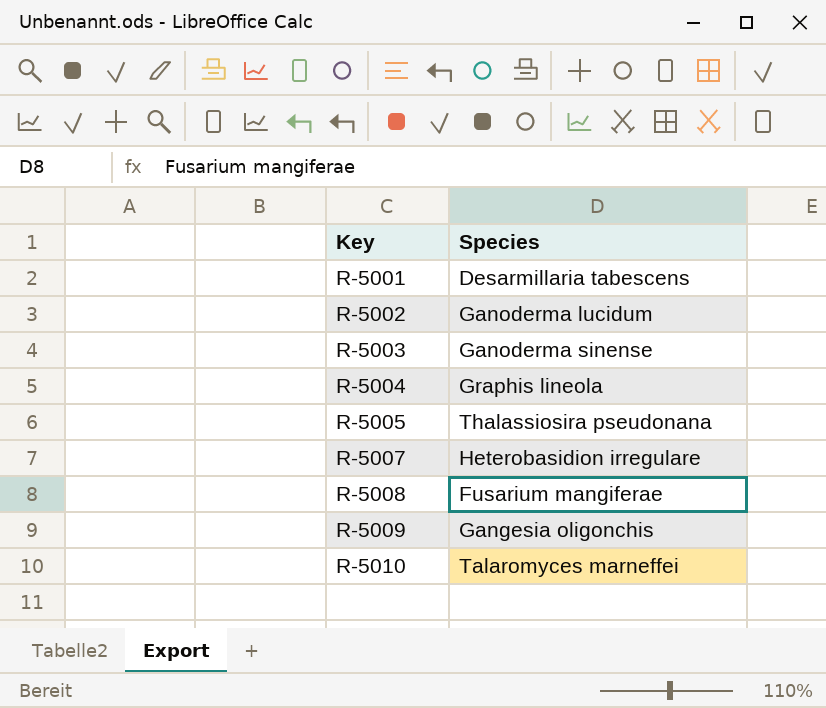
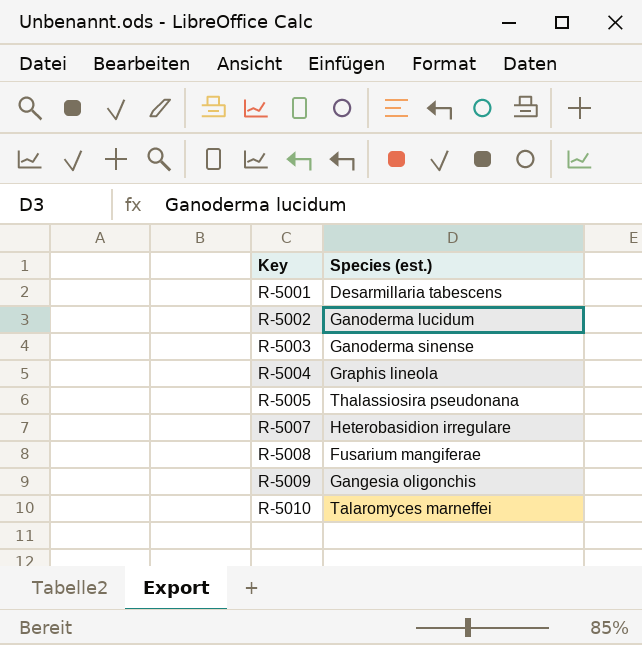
column name: Species -> Species (est.)

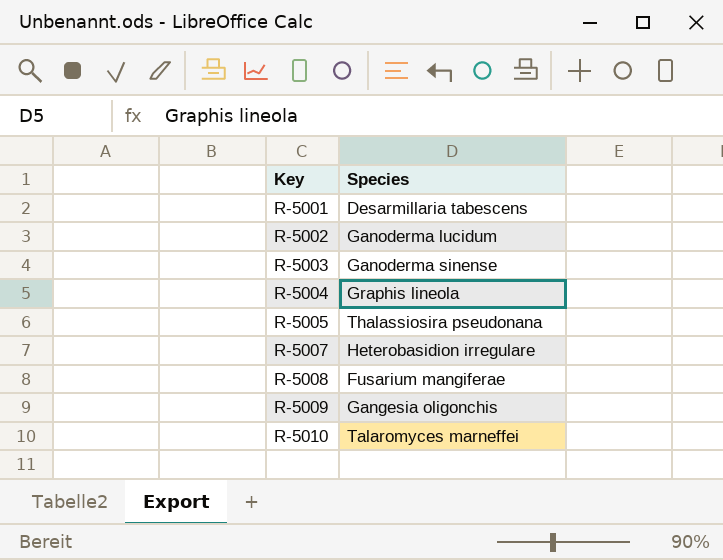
column name: Species (est.) -> Species

